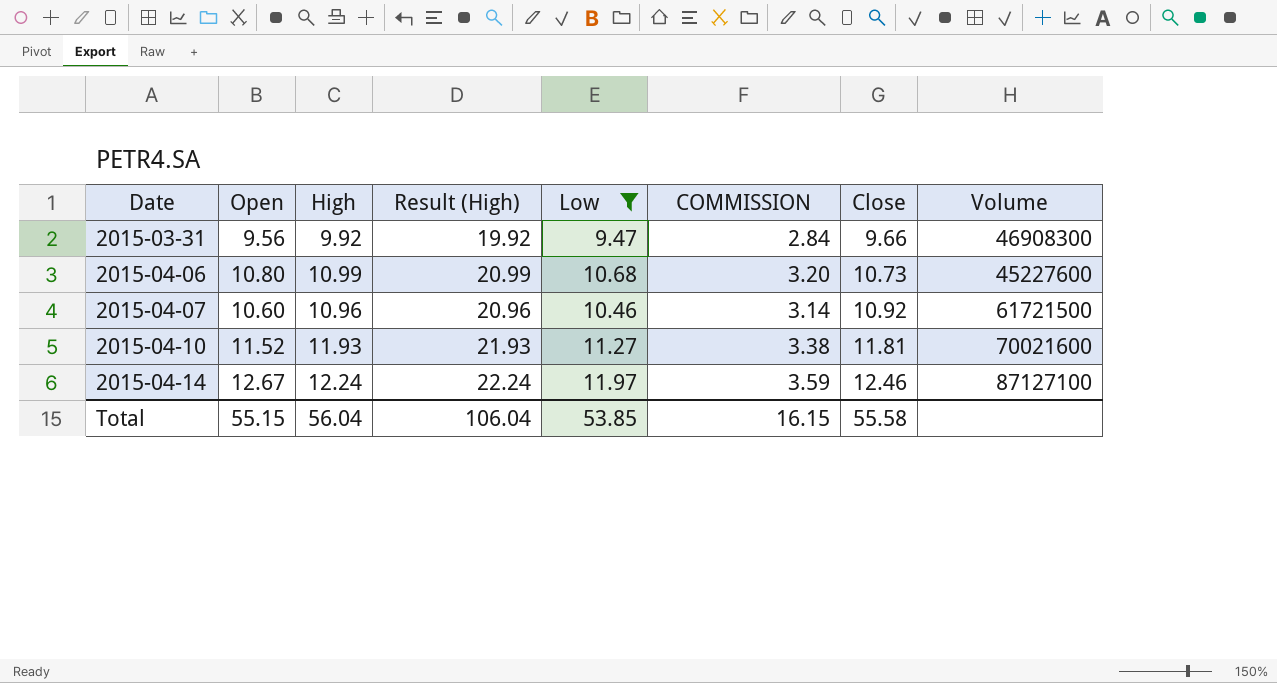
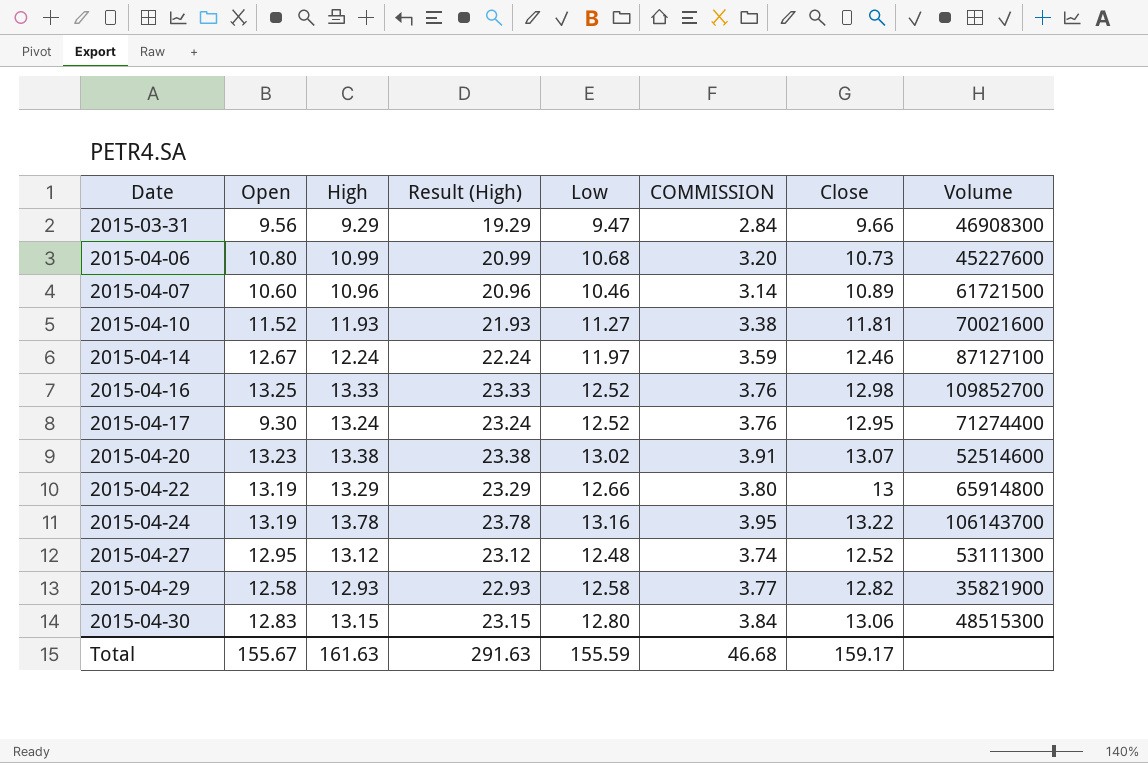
filter: Low <= 11.97 -> none
2015-03-31 | High: 9.92 -> 9.29
2015-03-31 | Result (High): 19.92 -> 19.29
2015-04-07 | Close: 10.92 -> 10.89
Total | Open: 55.15 -> 155.67
Total | High: 56.04 -> 161.63
Total | Result (High): 106.04 -> 291.63
Total | Low: 53.85 -> 155.59
Total | COMMISSION: 16.15 -> 46.68
Total | Close: 55.58 -> 159.17

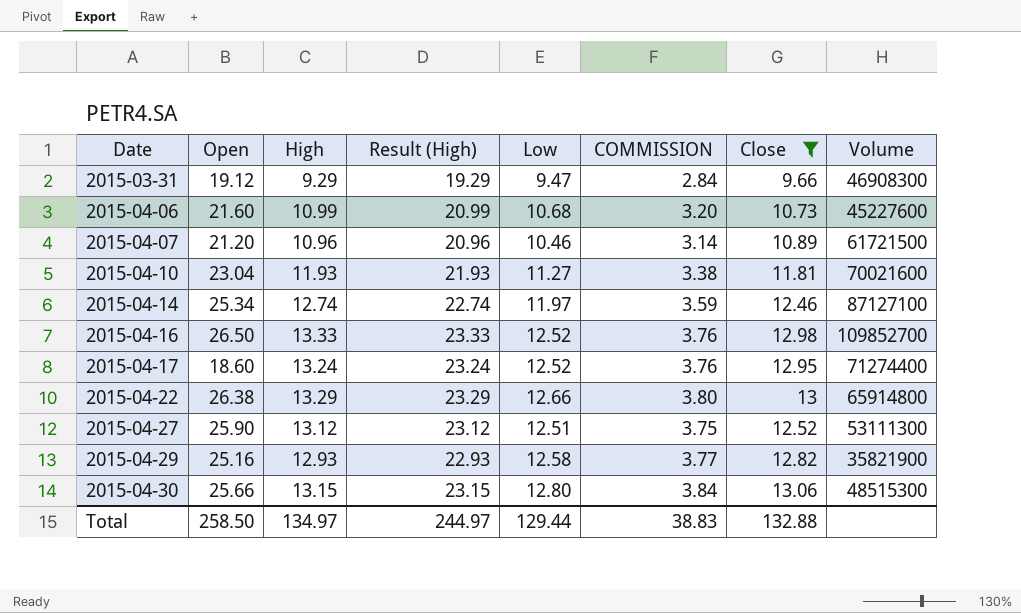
filter: none -> Close <= 13.06
2015-03-31 | Open: 9.56 -> 19.12
2015-04-06 | Open: 10.80 -> 21.60
2015-04-07 | Open: 10.60 -> 21.20
2015-04-10 | Open: 11.52 -> 23.04
2015-04-14 | Open: 12.67 -> 25.34
2015-04-14 | High: 12.24 -> 12.74
2015-04-14 | Result (High): 22.24 -> 22.74
2015-04-16 | Open: 13.25 -> 26.50
2015-04-17 | Open: 9.30 -> 18.60
2015-04-22 | Open: 13.19 -> 26.38
2015-04-27 | Open: 12.95 -> 25.90
2015-04-27 | Low: 12.48 -> 12.51
2015-04-27 | COMMISSION: 3.74 -> 3.75
2015-04-29 | Open: 12.58 -> 25.16
2015-04-30 | Open: 12.83 -> 25.66
Total | Open: 155.67 -> 258.50
Total | High: 161.63 -> 134.97
Total | Result (High): 291.63 -> 244.97
Total | Low: 155.59 -> 129.44
Total | COMMISSION: 46.68 -> 38.83
Total | Close: 159.17 -> 132.88

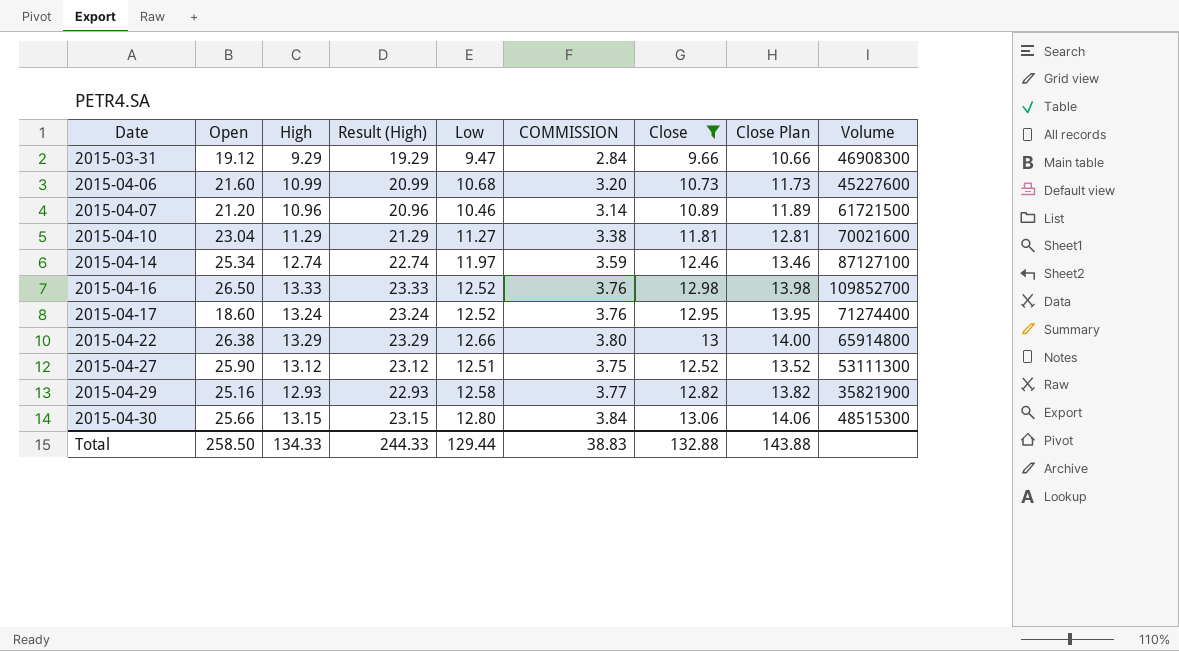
column Close Plan | formula: none -> [Close] + 1
2015-04-10 | High: 11.93 -> 11.29
2015-04-10 | Result (High): 21.93 -> 21.29
Total | High: 134.97 -> 134.33
Total | Result (High): 244.97 -> 244.33

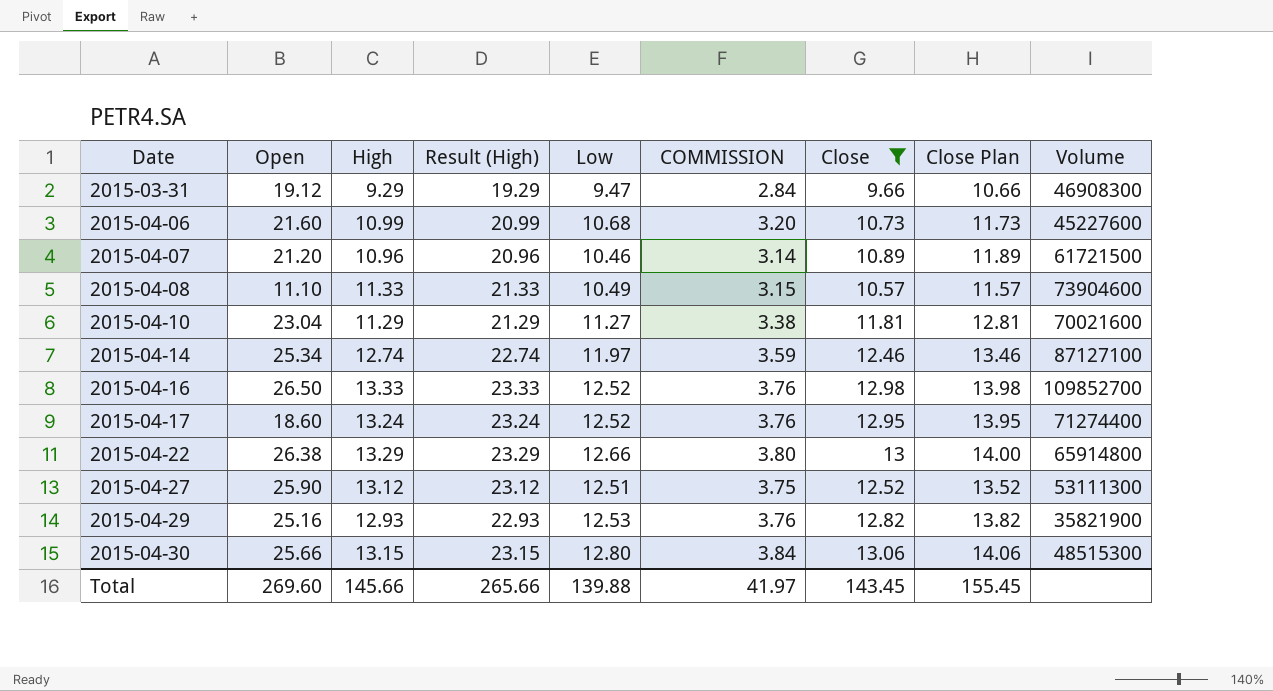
row 2015-04-08: none -> 11.10 | 11.33 | 21.33 | 10.49 | 3.15 | 10.57 | 11.57 | 73904600
2015-04-29 | Low: 12.58 -> 12.53
2015-04-29 | COMMISSION: 3.77 -> 3.76
Total | Open: 258.50 -> 269.60
Total | High: 134.33 -> 145.66
Total | Result (High): 244.33 -> 265.66
Total | Low: 129.44 -> 139.88
Total | COMMISSION: 38.83 -> 41.97
Total | Close: 132.88 -> 143.45
Total | Close Plan: 143.88 -> 155.45

